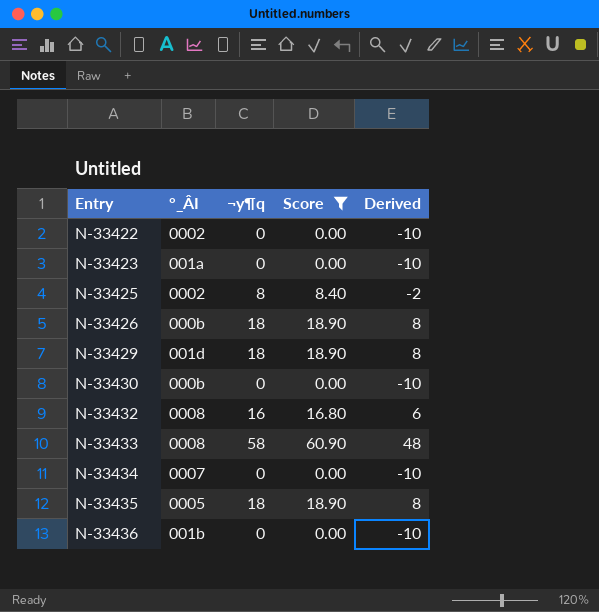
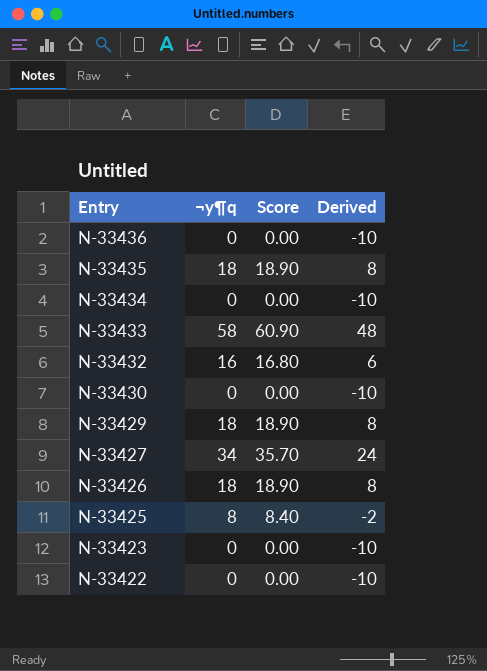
filter: Score != 35.70 -> none
row order: Entry ascending -> Entry descending
column °_ÂI | position: 2 -> none

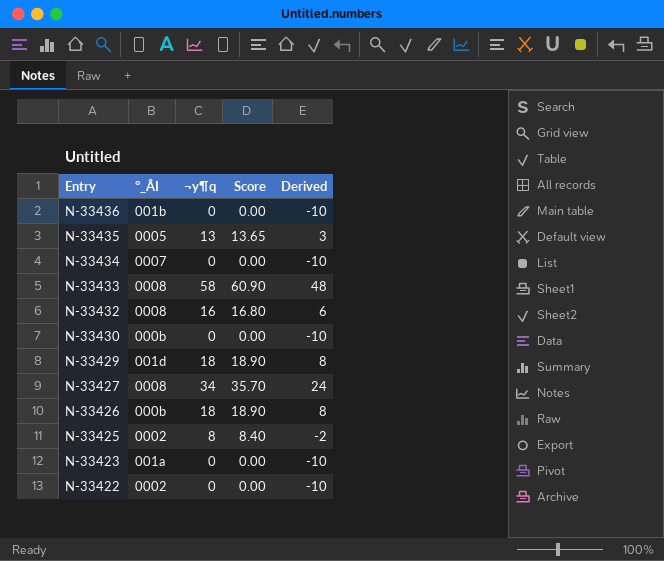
column °_ÂI | position: none -> 2
N-33435 | ¬y¶q: 18 -> 13
N-33435 | Score: 18.90 -> 13.65
N-33435 | Derived: 8 -> 3

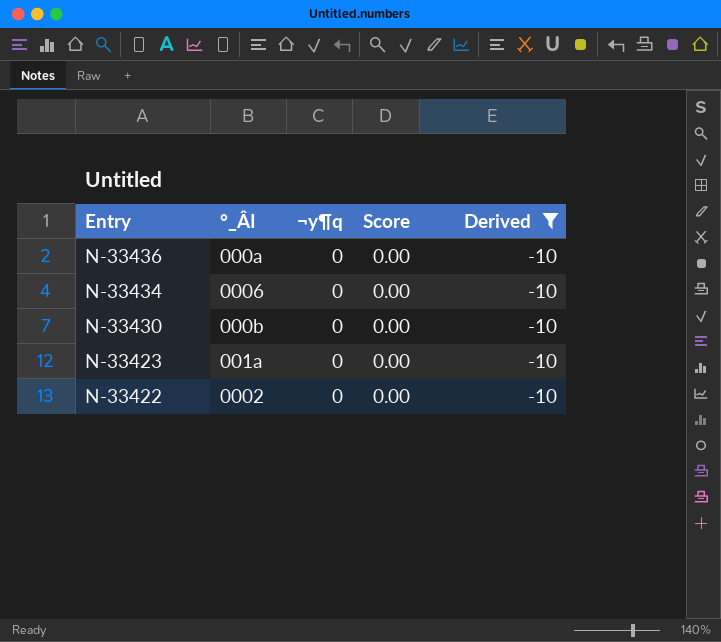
filter: none -> Derived = -10
N-33436 | °_ÂI: 001b -> 000a
N-33434 | °_ÂI: 0007 -> 0006

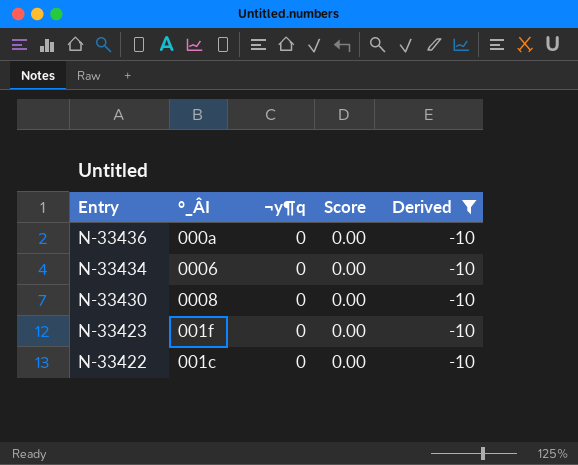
N-33430 | °_ÂI: 000b -> 0008
N-33423 | °_ÂI: 001a -> 001f
N-33422 | °_ÂI: 0002 -> 001c

